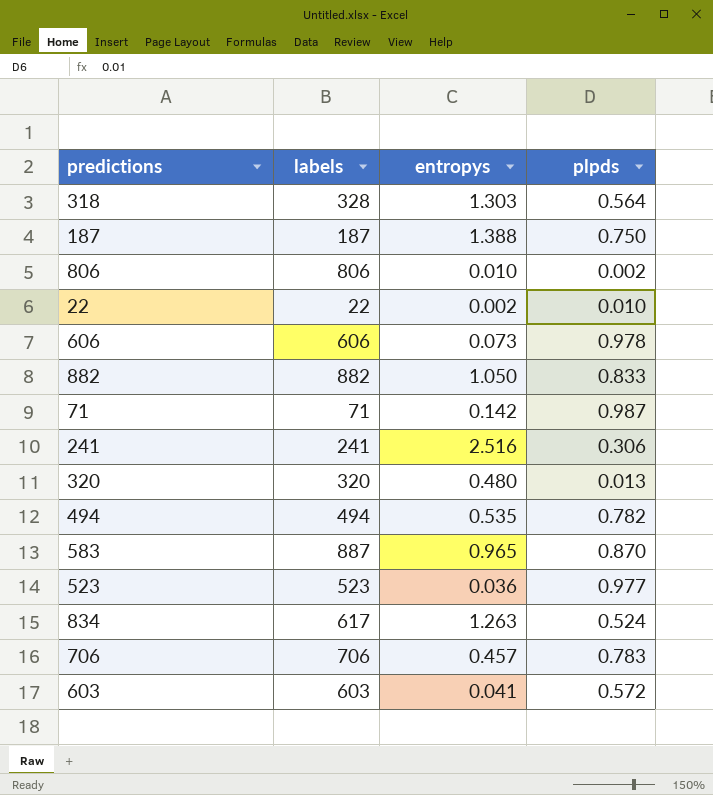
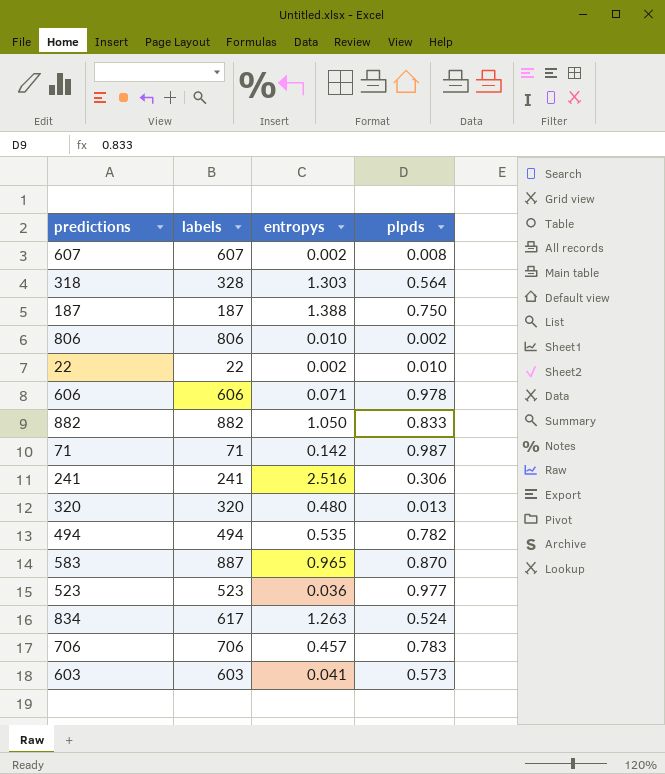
row 607: none -> 607 | 0.002 | 0.008
606 | entropys: 0.073 -> 0.071
603 | plpds: 0.572 -> 0.573

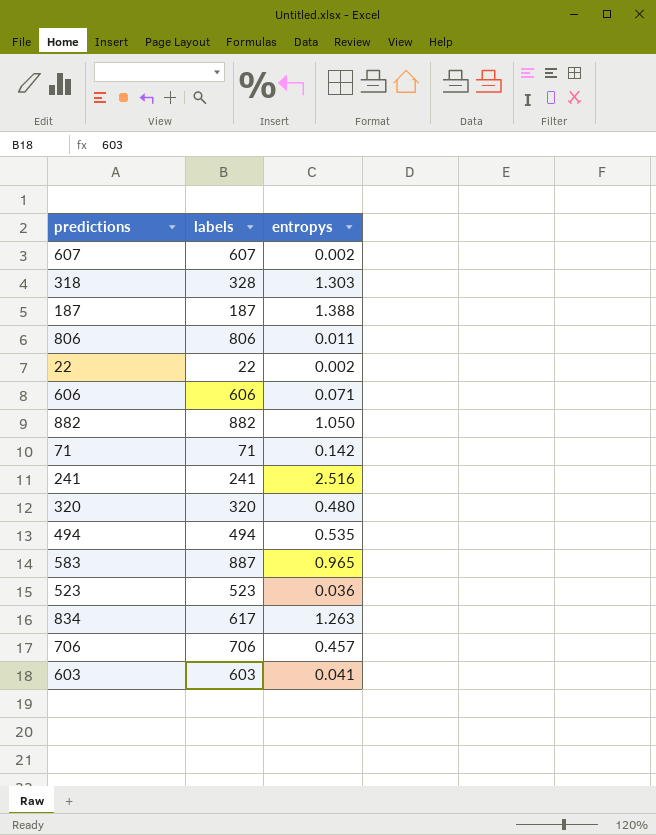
column plpds | position: 4 -> none
806 | entropys: 0.010 -> 0.011

